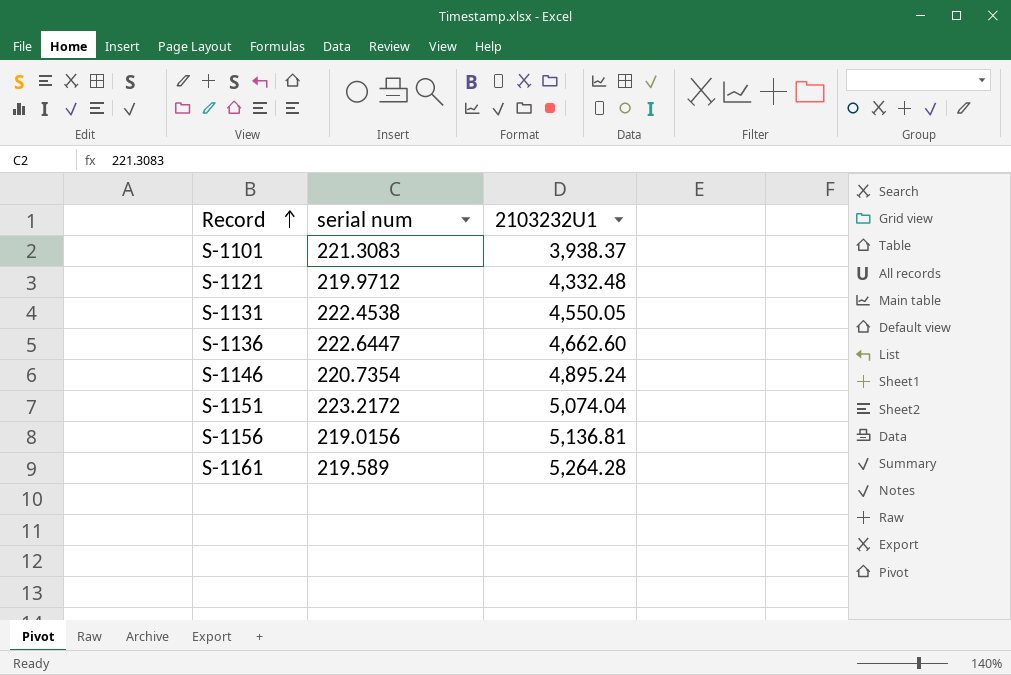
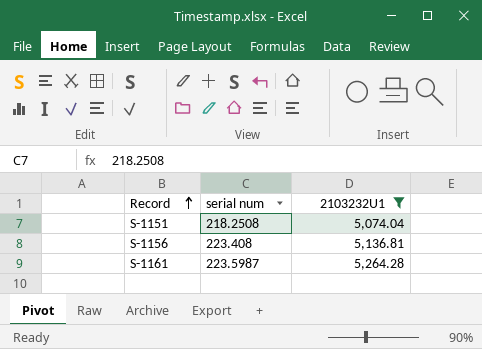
filter: none -> 2103232U1 >= 5,074.04
S-1151 | serial num: 223.2172 -> 218.2508
S-1156 | serial num: 219.0156 -> 223.408
S-1161 | serial num: 219.589 -> 223.5987

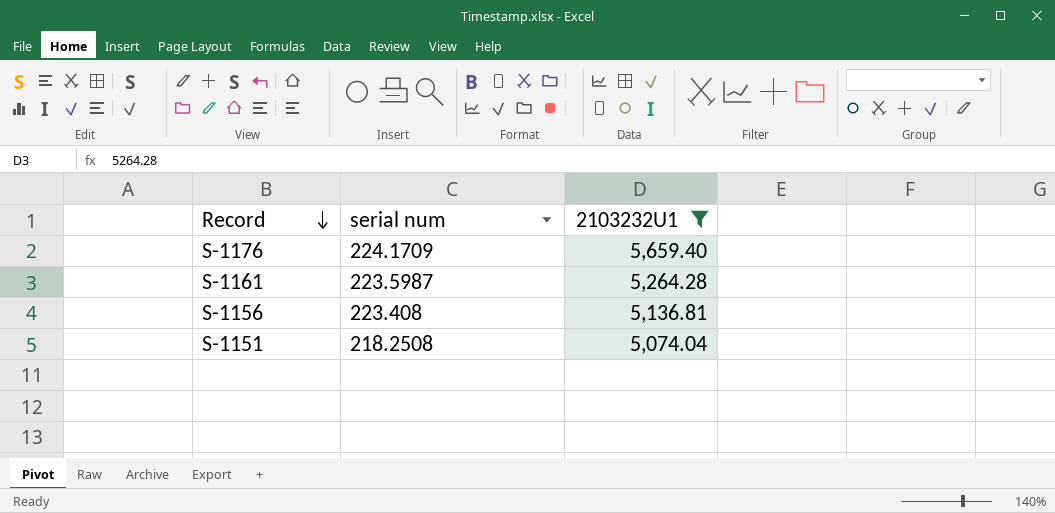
row order: Record ascending -> Record descending
row S-1176: none -> 224.1709 | 5,659.40

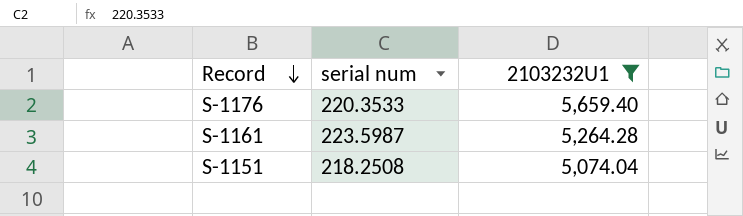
row S-1156: 223.408 | 5,136.81 -> none
S-1176 | serial num: 224.1709 -> 220.3533

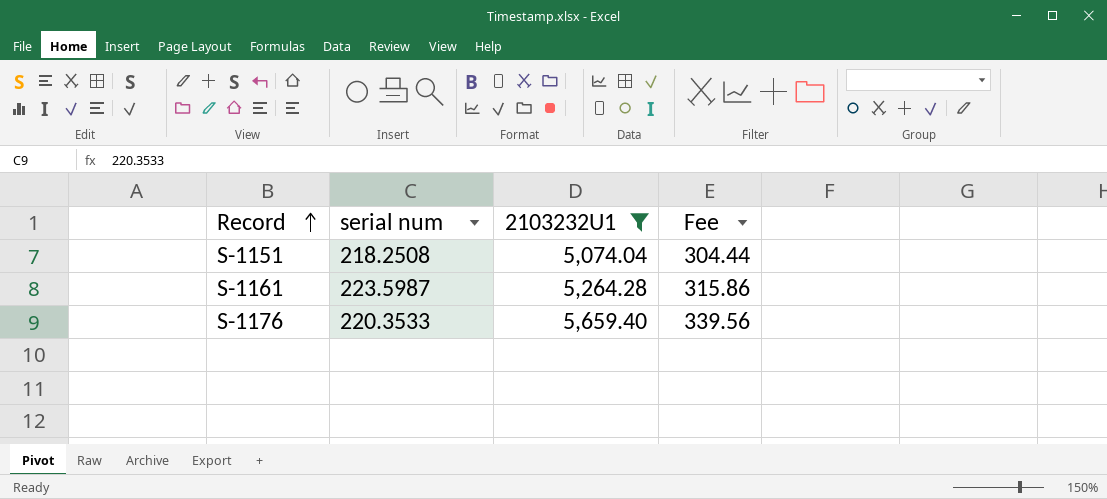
row order: Record descending -> Record ascending
column Fee | formula: none -> [2103232U1] * 0.06

